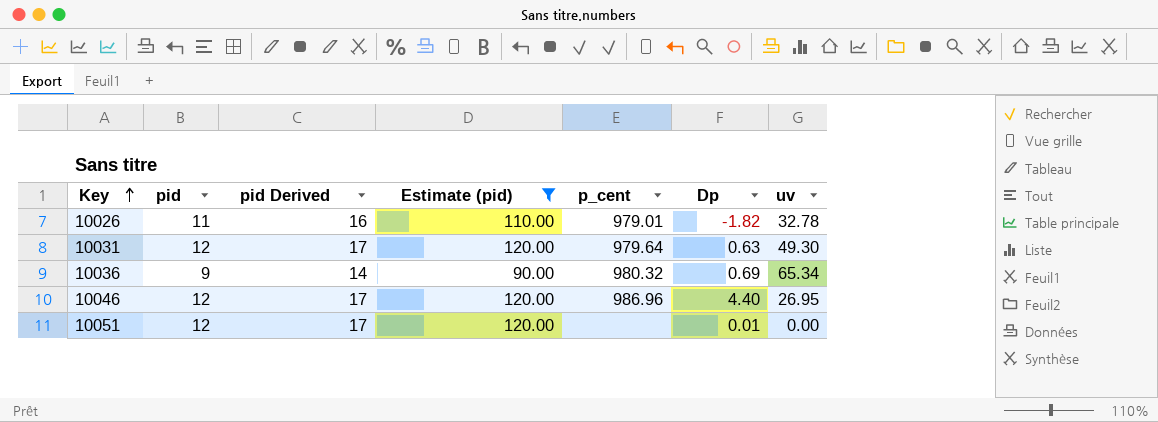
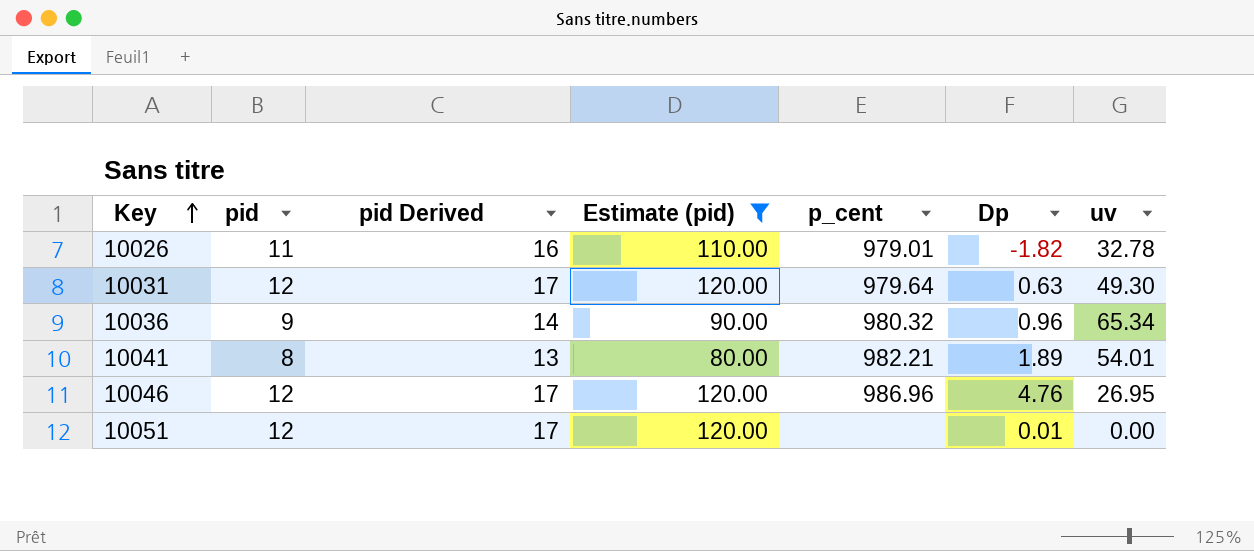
10036 | Dp: 0.69 -> 0.96
row 10041: none -> 8 | 13 | 80.00 | 982.21 | 1.89 | 54.01
10046 | Dp: 4.40 -> 4.76

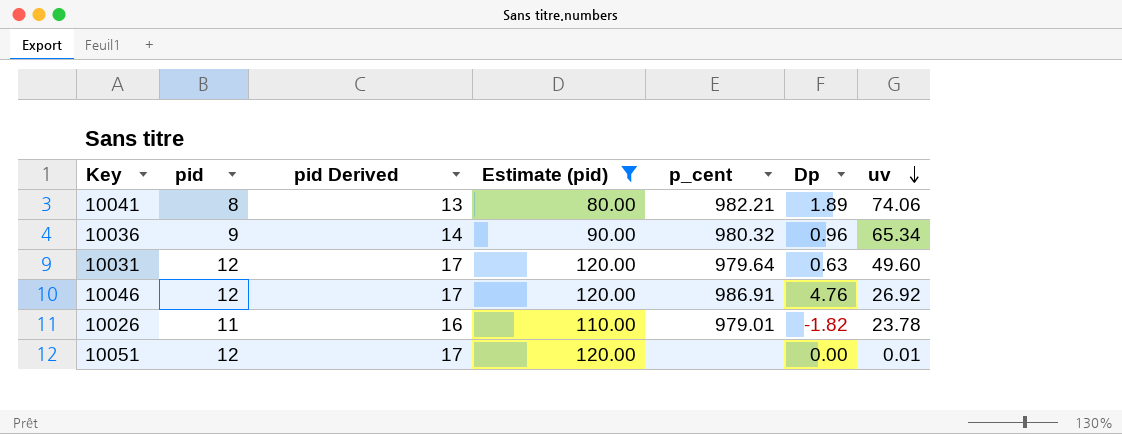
row order: Key ascending -> uv descending
10041 | uv: 54.01 -> 74.06
10031 | uv: 49.30 -> 49.60
10046 | p_cent: 986.96 -> 986.91
10046 | uv: 26.95 -> 26.92
10026 | uv: 32.78 -> 23.78
10051 | Dp: 0.01 -> 0.00
10051 | uv: 0.00 -> 0.01

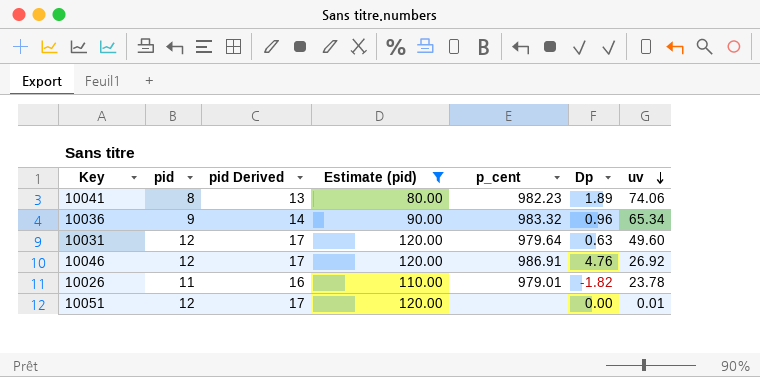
10041 | p_cent: 982.21 -> 982.23
10036 | p_cent: 980.32 -> 983.32

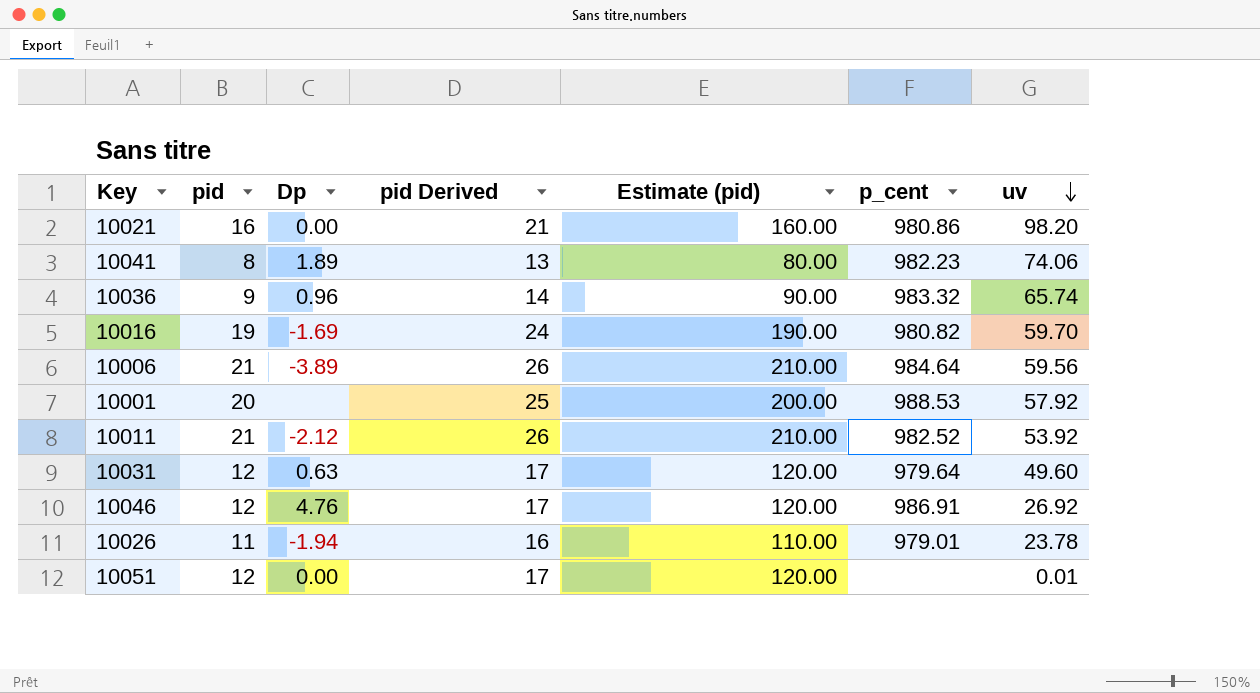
filter: Estimate (pid) <= 120.00 -> none
column Dp | position: 6 -> 3
10036 | uv: 65.34 -> 65.74
10026 | Dp: -1.82 -> -1.94

